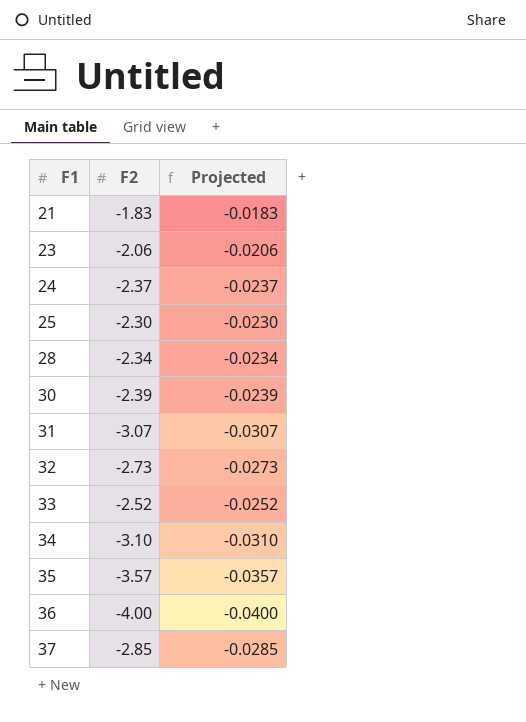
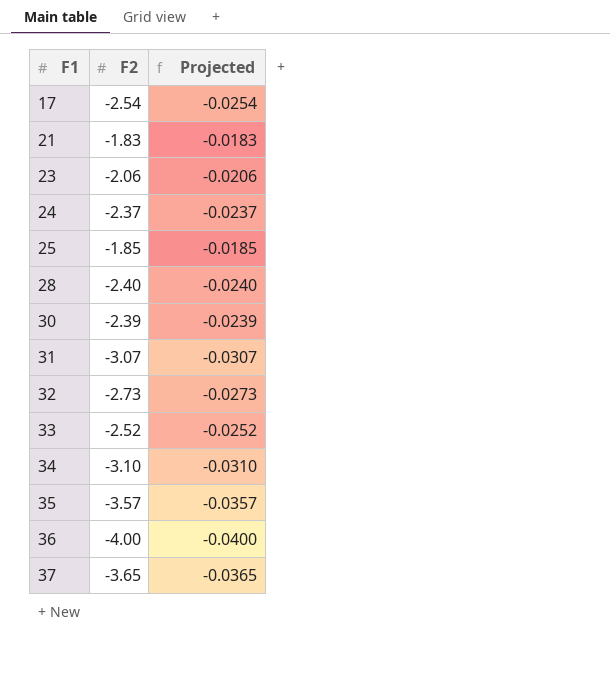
row 17: none -> -2.54 | -0.0254
25 | F2: -2.30 -> -1.85
25 | Projected: -0.0230 -> -0.0185
28 | F2: -2.34 -> -2.40
28 | Projected: -0.0234 -> -0.0240
37 | F2: -2.85 -> -3.65
37 | Projected: -0.0285 -> -0.0365

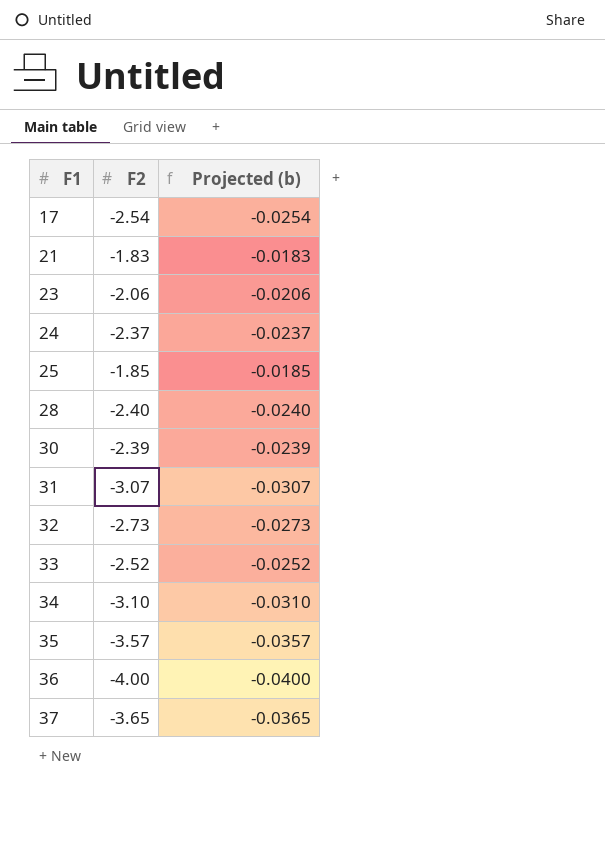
column name: Projected -> Projected (b)

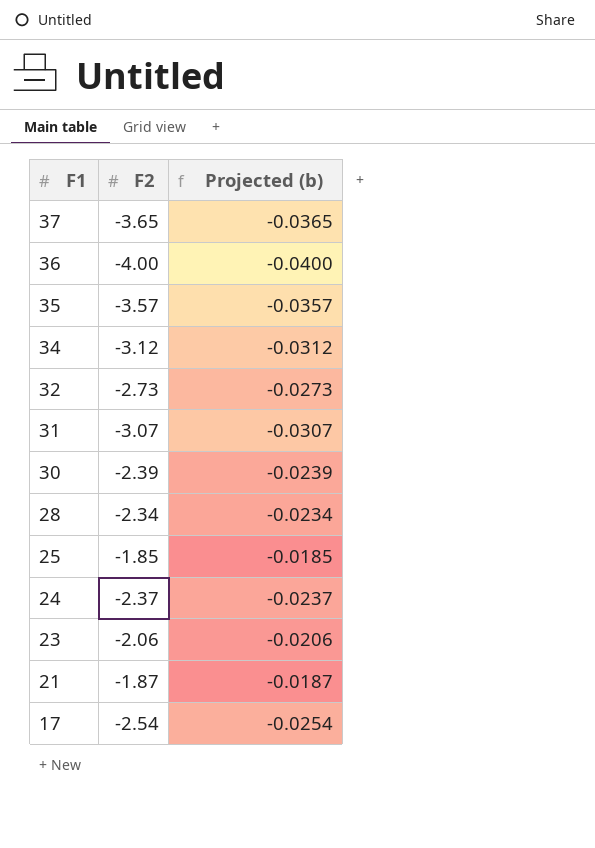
row order: F1 ascending -> F1 descending
row 33: -2.52 | -0.0252 -> none
34 | F2: -3.10 -> -3.12
34 | Projected (b): -0.0310 -> -0.0312
28 | F2: -2.40 -> -2.34
28 | Projected (b): -0.0240 -> -0.0234
21 | F2: -1.83 -> -1.87
21 | Projected (b): -0.0183 -> -0.0187

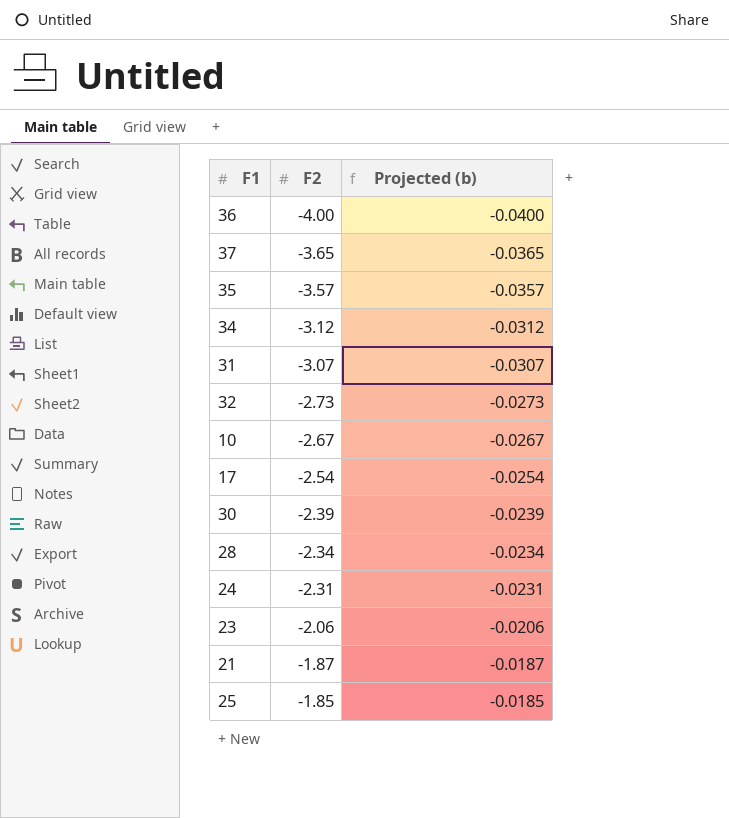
row order: F1 descending -> F2 ascending
row 10: none -> -2.67 | -0.0267
24 | F2: -2.37 -> -2.31
24 | Projected (b): -0.0237 -> -0.0231

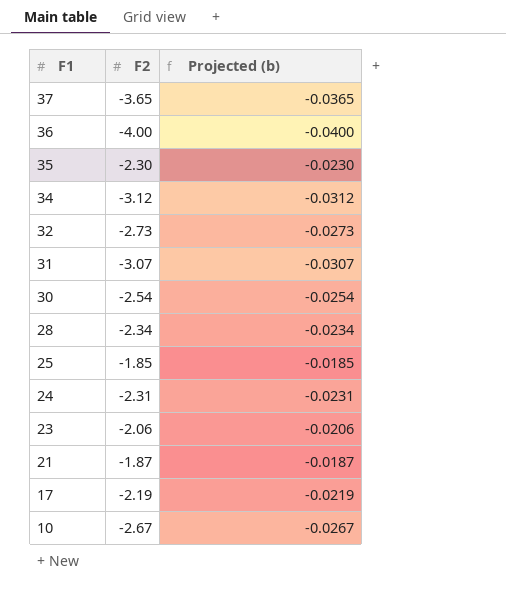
row order: F2 ascending -> F1 descending
35 | F2: -3.57 -> -2.30
35 | Projected (b): -0.0357 -> -0.0230
30 | F2: -2.39 -> -2.54
30 | Projected (b): -0.0239 -> -0.0254
17 | F2: -2.54 -> -2.19
17 | Projected (b): -0.0254 -> -0.0219

